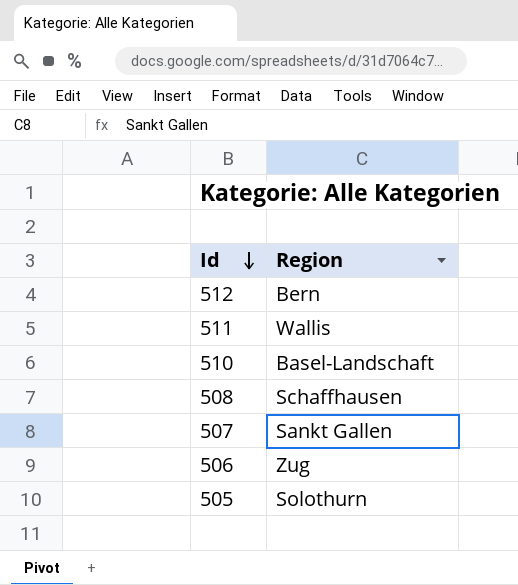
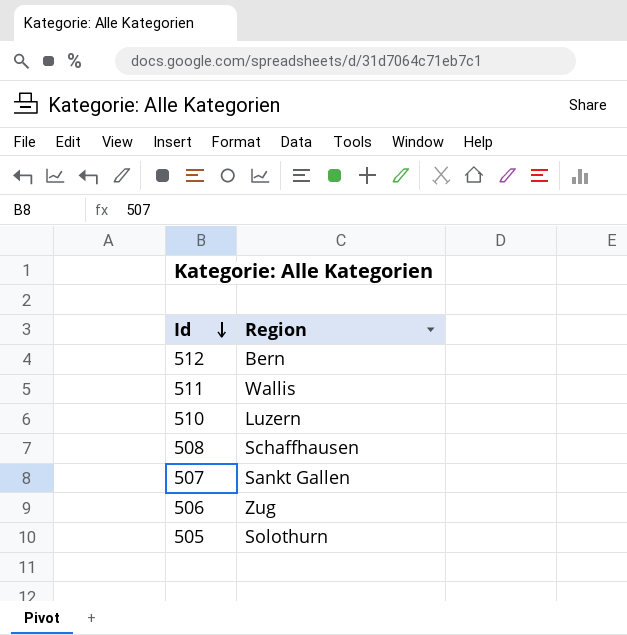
510 | Region: Basel-Landschaft -> Luzern

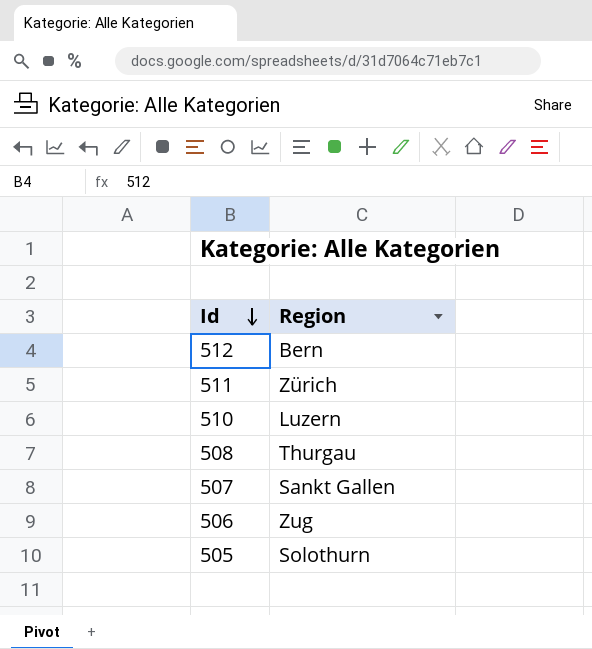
511 | Region: Wallis -> Zürich
508 | Region: Schaffhausen -> Thurgau

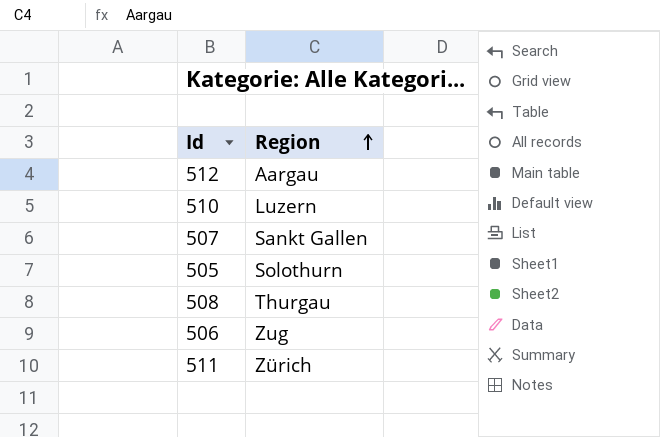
row order: Id descending -> Region ascending
512 | Region: Bern -> Aargau

